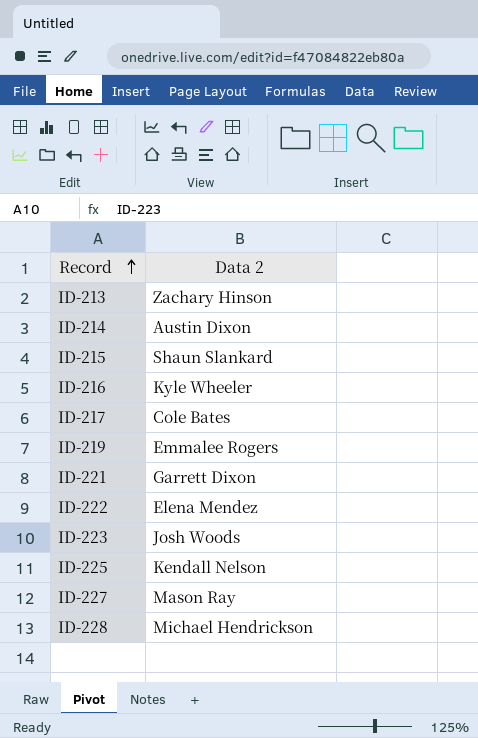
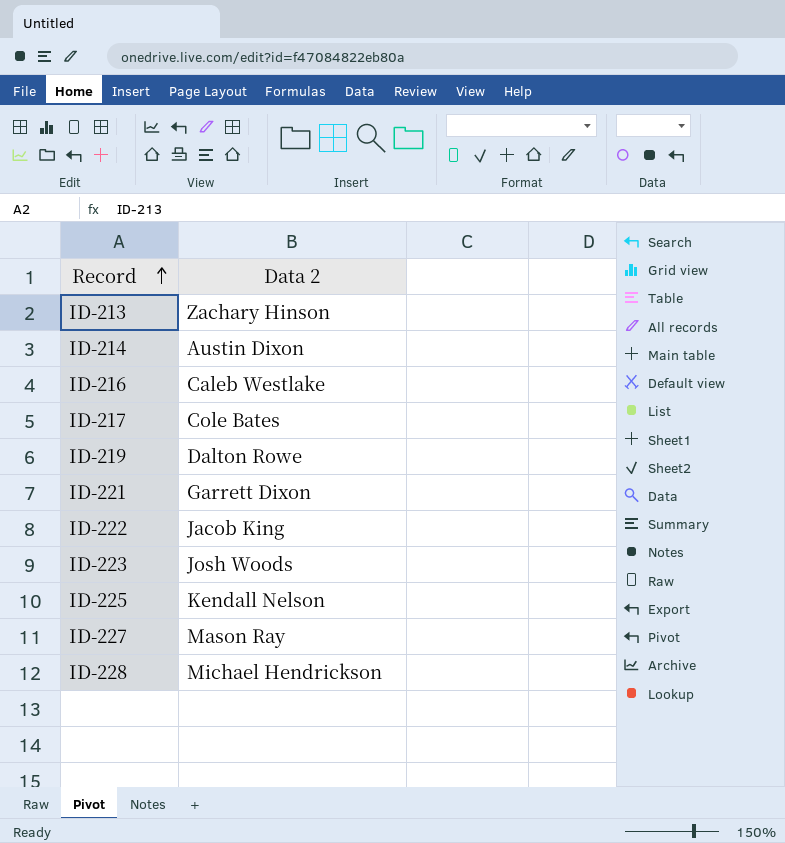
row ID-215: Shaun Slankard -> none
ID-216 | Data 2: Kyle Wheeler -> Caleb Westlake
ID-219 | Data 2: Emmalee Rogers -> Dalton Rowe
ID-222 | Data 2: Elena Mendez -> Jacob King

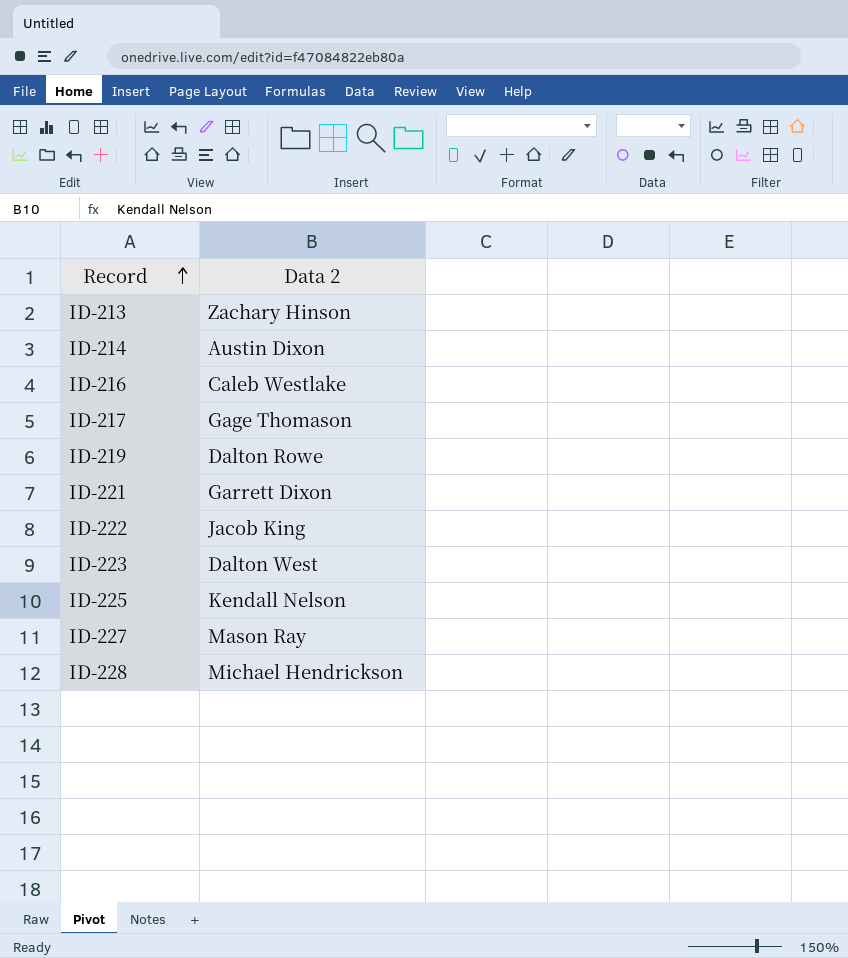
ID-217 | Data 2: Cole Bates -> Gage Thomason
ID-223 | Data 2: Josh Woods -> Dalton West

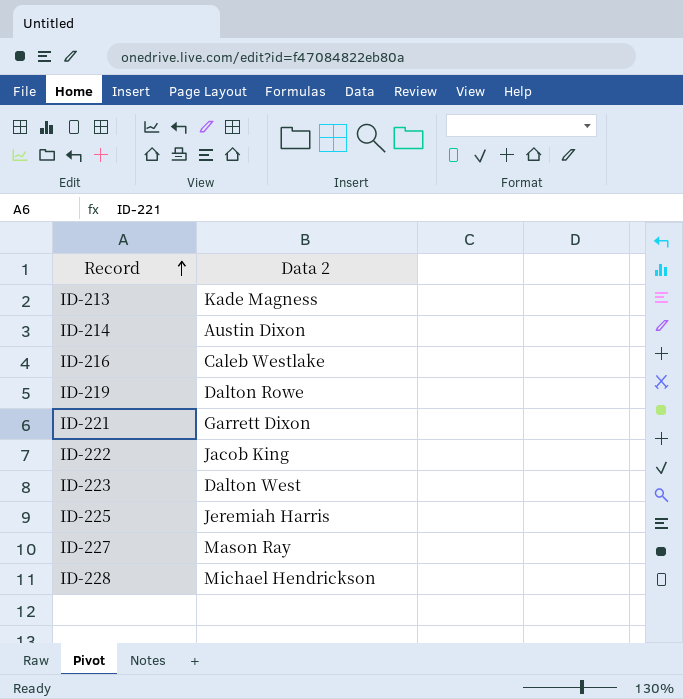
row ID-217: Gage Thomason -> none
ID-213 | Data 2: Zachary Hinson -> Kade Magness
ID-225 | Data 2: Kendall Nelson -> Jeremiah Harris

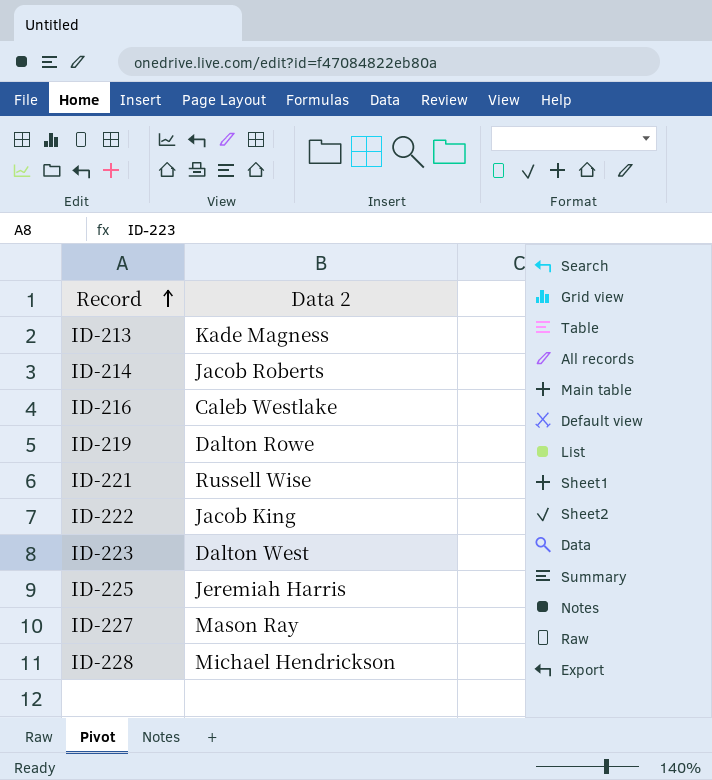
ID-214 | Data 2: Austin Dixon -> Jacob Roberts
ID-221 | Data 2: Garrett Dixon -> Russell Wise

